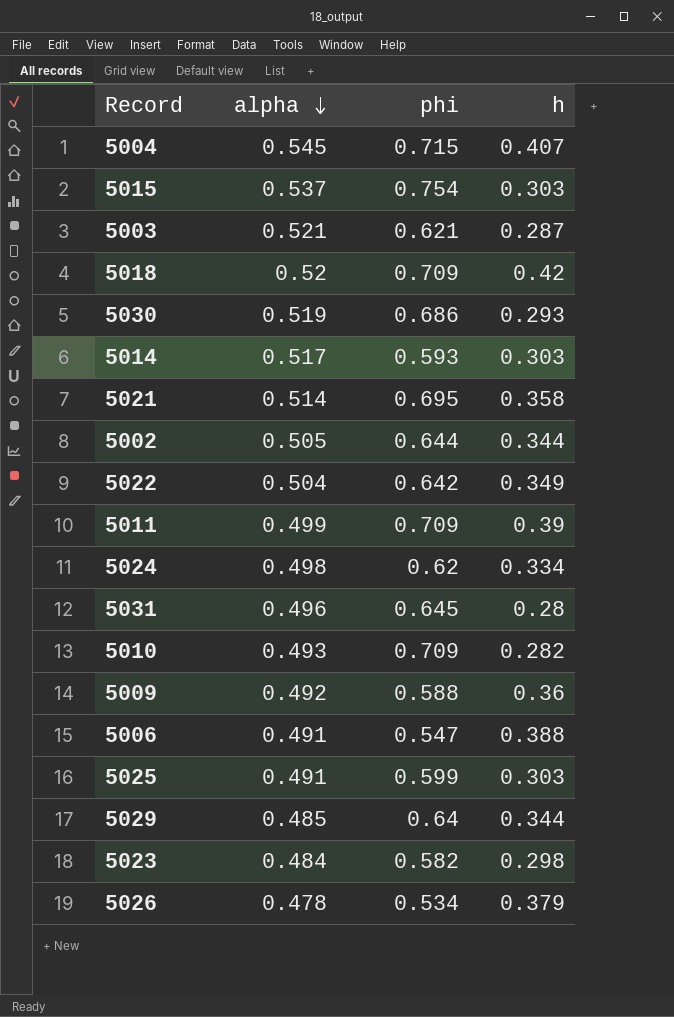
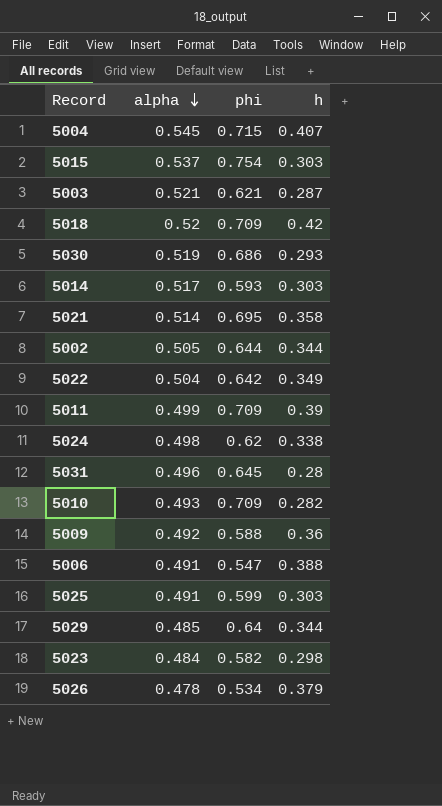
5024 | h: 0.334 -> 0.338

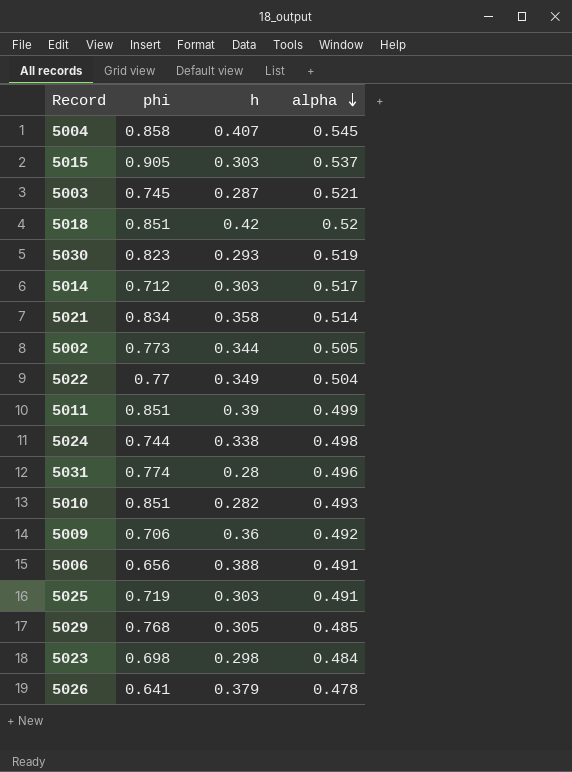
column alpha | position: 2 -> 4
5004 | phi: 0.715 -> 0.858
5015 | phi: 0.754 -> 0.905
5003 | phi: 0.621 -> 0.745
5018 | phi: 0.709 -> 0.851
5030 | phi: 0.686 -> 0.823
5014 | phi: 0.593 -> 0.712
5021 | phi: 0.695 -> 0.834
5002 | phi: 0.644 -> 0.773
5022 | phi: 0.642 -> 0.77
5011 | phi: 0.709 -> 0.851
5024 | phi: 0.62 -> 0.744
5031 | phi: 0.645 -> 0.774
5010 | phi: 0.709 -> 0.851
5009 | phi: 0.588 -> 0.706
5006 | phi: 0.547 -> 0.656
5025 | phi: 0.599 -> 0.719
5029 | phi: 0.64 -> 0.768
5029 | h: 0.344 -> 0.305
5023 | phi: 0.582 -> 0.698
5026 | phi: 0.534 -> 0.641

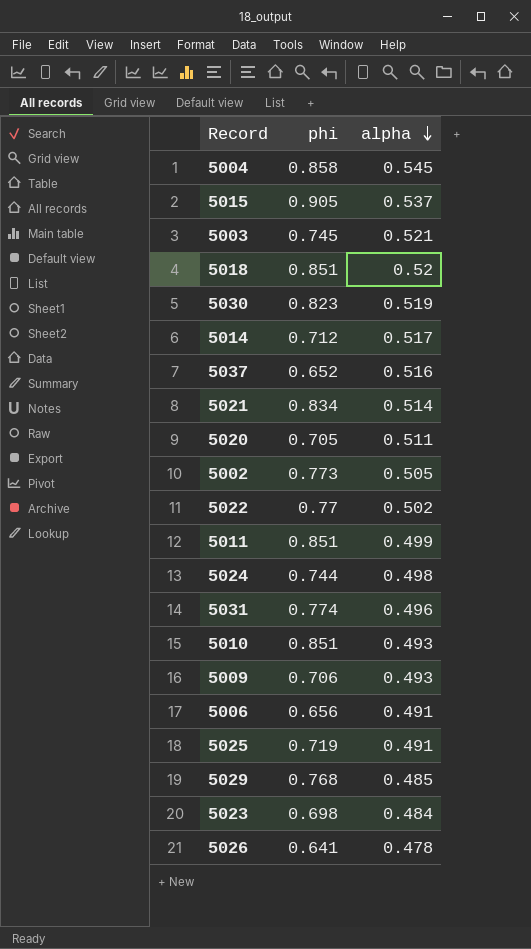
column h | position: 3 -> none
row 5037: none -> 0.652 | 0.516
row 5020: none -> 0.705 | 0.511
5022 | alpha: 0.504 -> 0.502
5009 | alpha: 0.492 -> 0.493

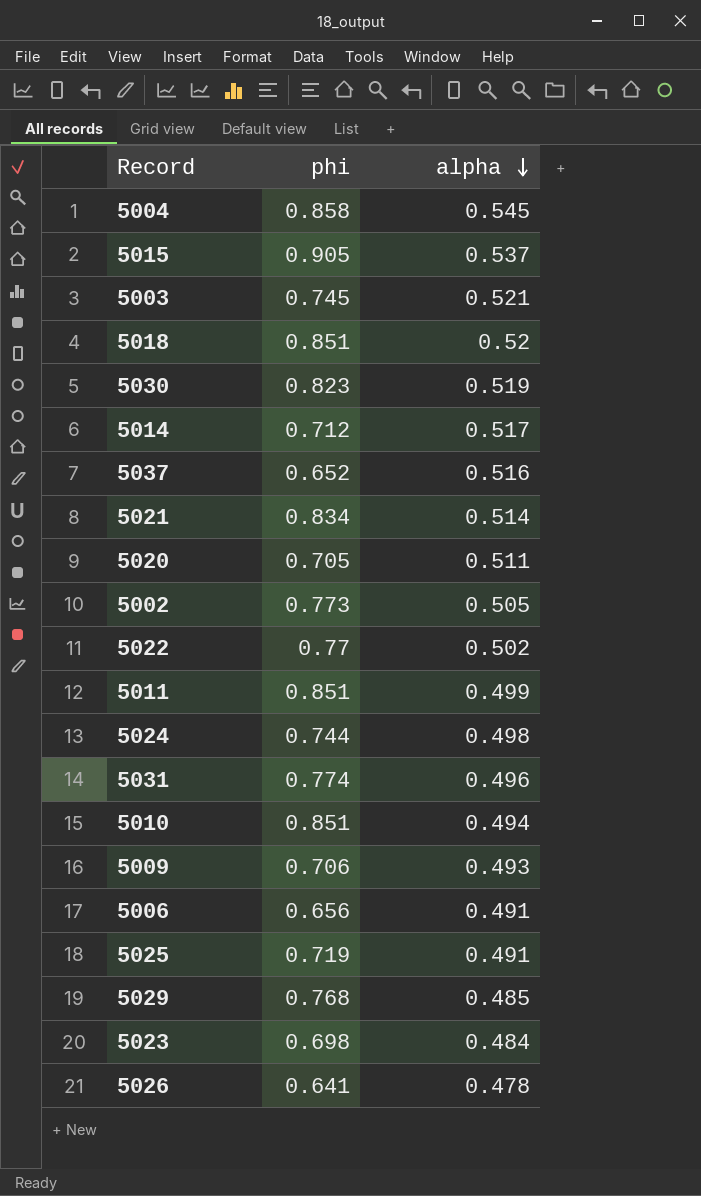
5010 | alpha: 0.493 -> 0.494

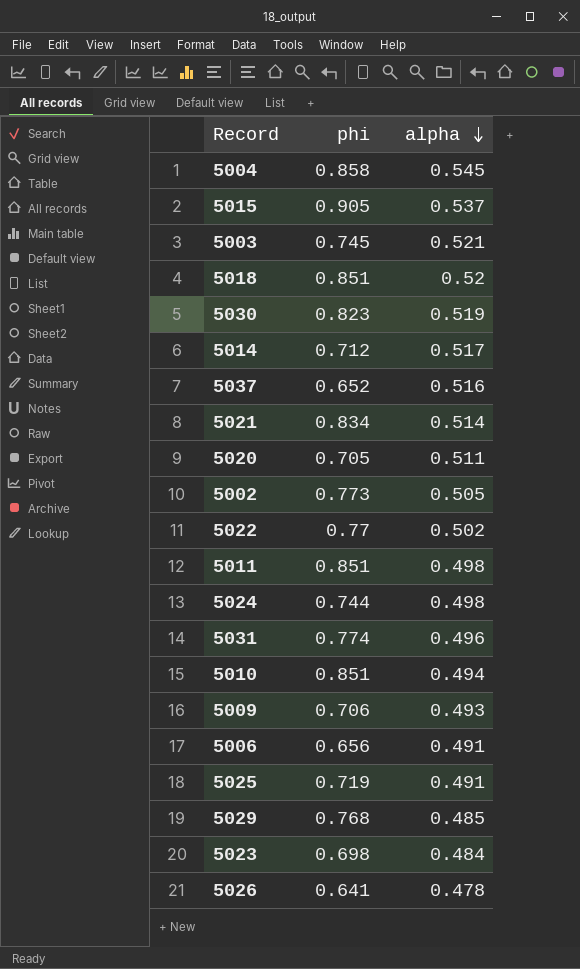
5011 | alpha: 0.499 -> 0.498

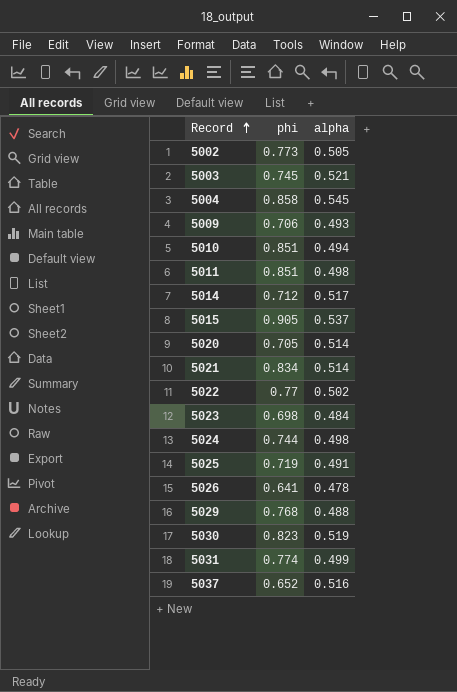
row order: alpha descending -> Record ascending
row 5018: 0.851 | 0.52 -> none
row 5006: 0.656 | 0.491 -> none
5020 | alpha: 0.511 -> 0.514
5029 | alpha: 0.485 -> 0.488
5031 | alpha: 0.496 -> 0.499

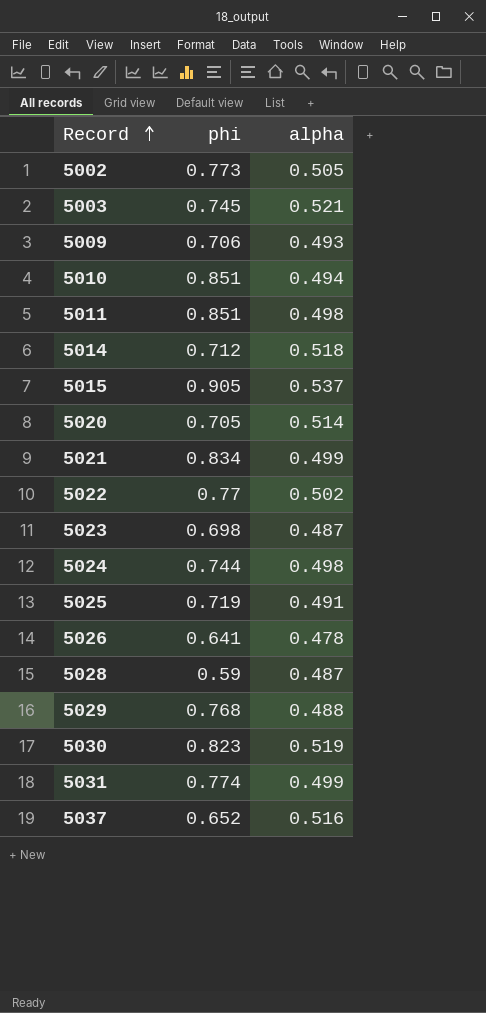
row 5004: 0.858 | 0.545 -> none
5014 | alpha: 0.517 -> 0.518
5021 | alpha: 0.514 -> 0.499
5023 | alpha: 0.484 -> 0.487
row 5028: none -> 0.59 | 0.487

